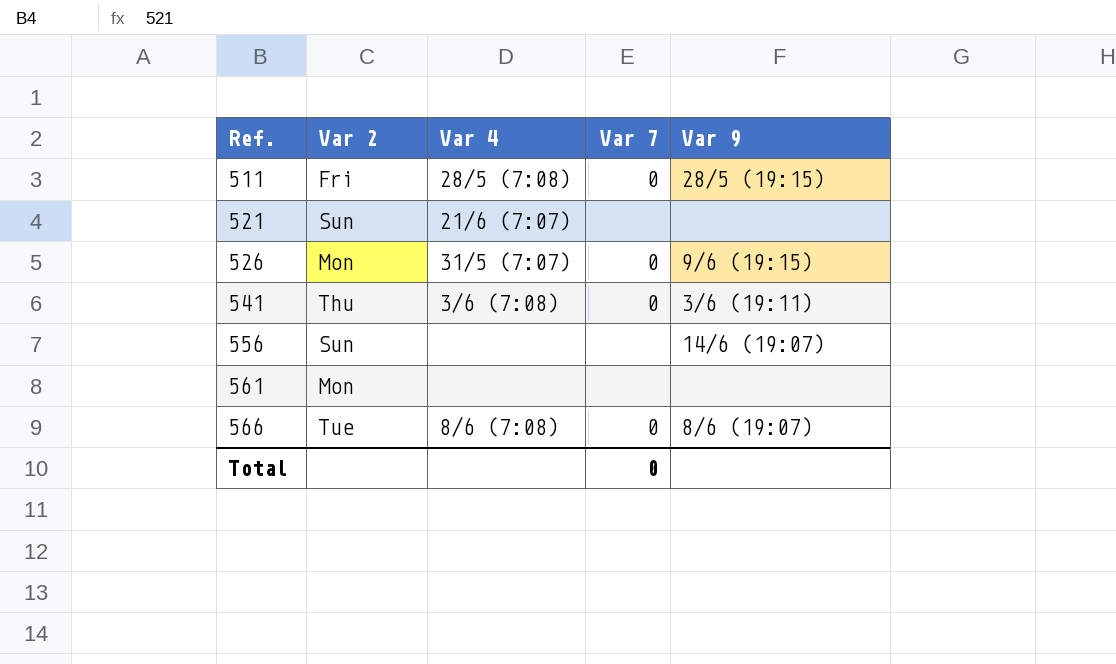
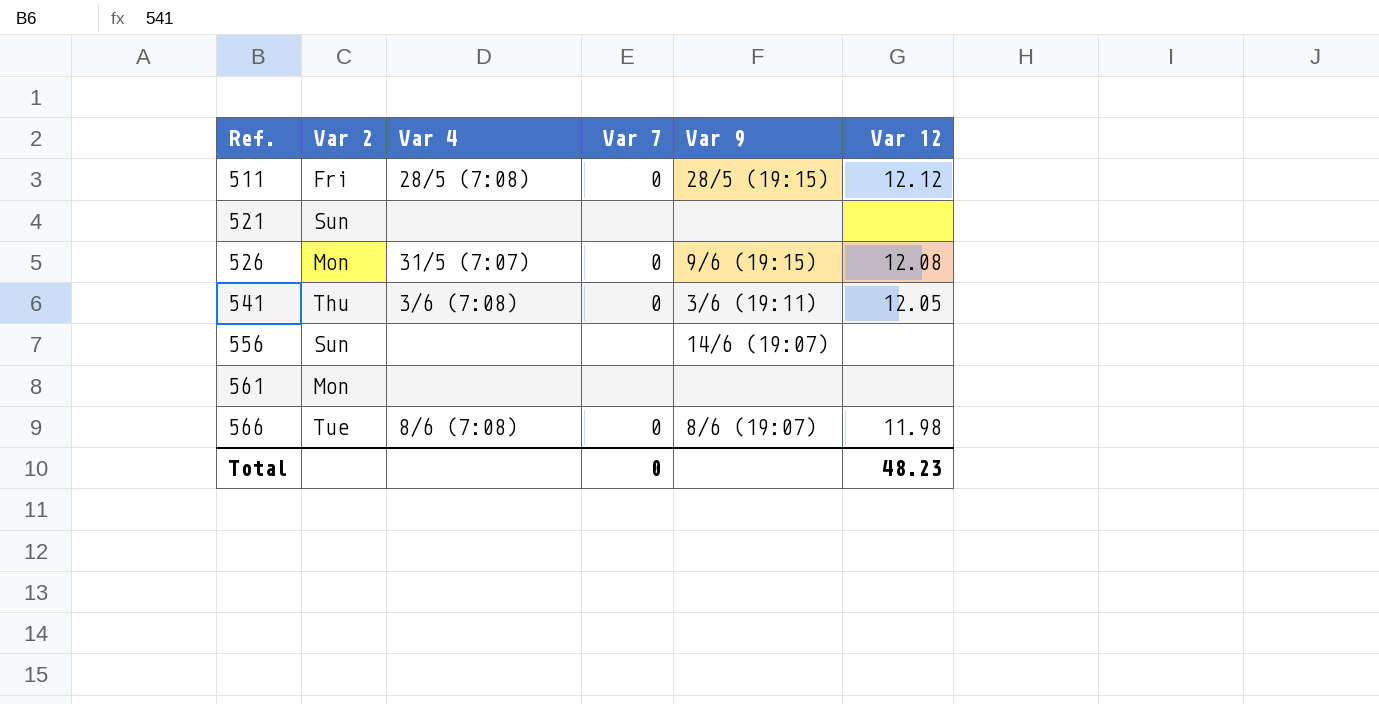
column Var 12 | position: none -> 6
521 | Var 4: 21/6 (7:07) -> none

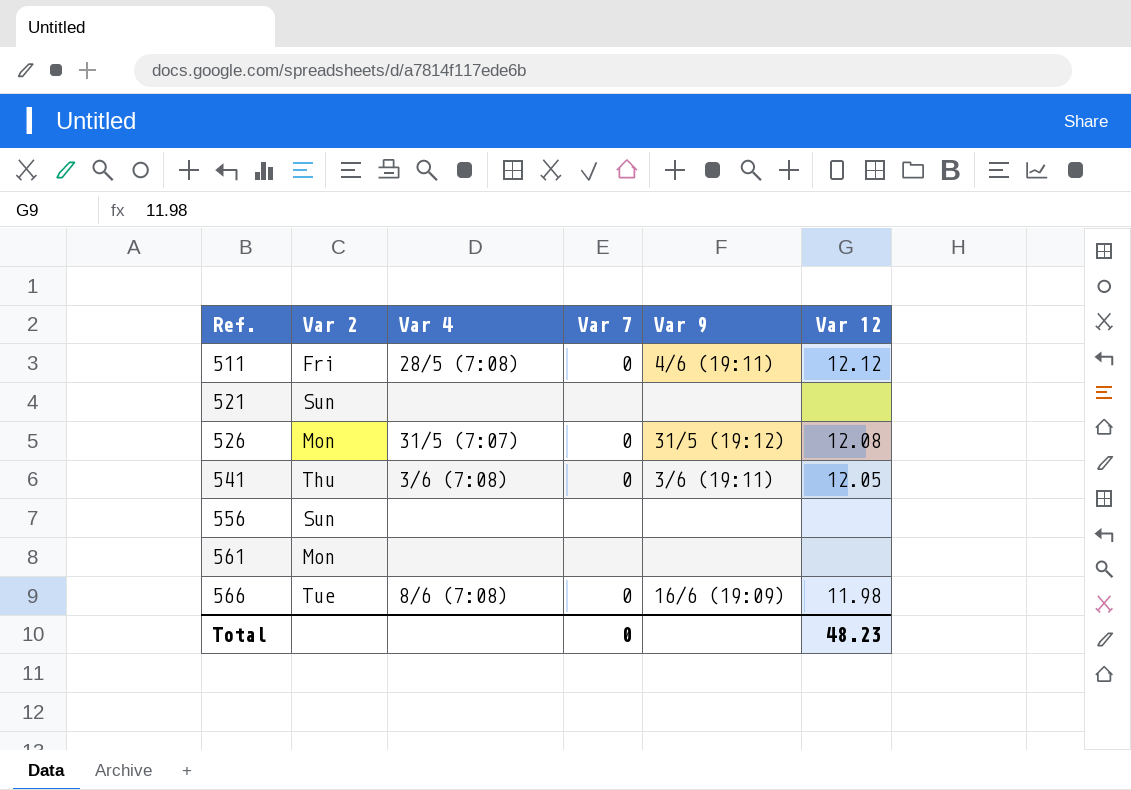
511 | Var 9: 28/5 (19:15) -> 4/6 (19:11)
526 | Var 9: 9/6 (19:15) -> 31/5 (19:12)
556 | Var 9: 14/6 (19:07) -> none
566 | Var 9: 8/6 (19:07) -> 16/6 (19:09)

